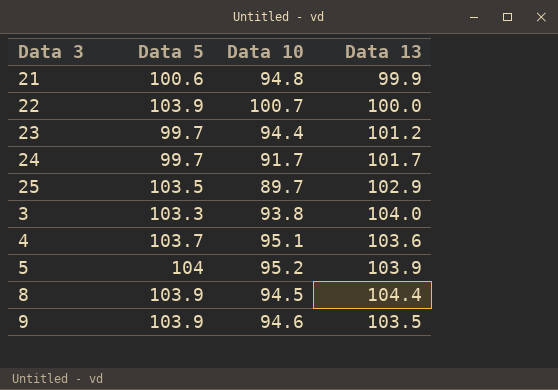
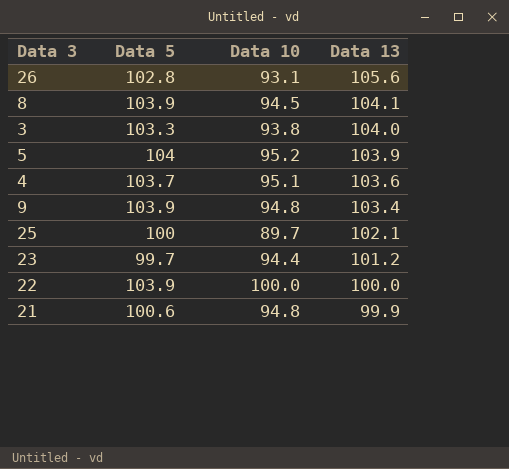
row order: none -> Data 13 descending
row 24: 99.7 | 91.7 | 101.7 -> none
row 26: none -> 102.8 | 93.1 | 105.6
8 | Data 13: 104.4 -> 104.1
9 | Data 10: 94.6 -> 94.8
9 | Data 13: 103.5 -> 103.4
25 | Data 5: 103.5 -> 100
25 | Data 13: 102.9 -> 102.1
22 | Data 10: 100.7 -> 100.0

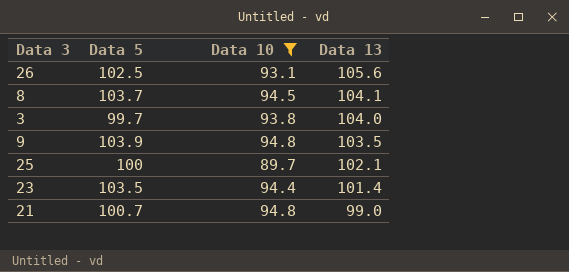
filter: none -> Data 10 <= 94.8
26 | Data 5: 102.8 -> 102.5
8 | Data 5: 103.9 -> 103.7
3 | Data 5: 103.3 -> 99.7
9 | Data 13: 103.4 -> 103.5
23 | Data 5: 99.7 -> 103.5
23 | Data 13: 101.2 -> 101.4
21 | Data 5: 100.6 -> 100.7
21 | Data 13: 99.9 -> 99.0

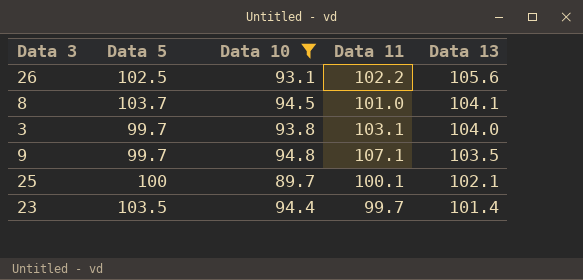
column Data 11 | position: none -> 4
row 21: 100.7 | 94.8 | 99.0 -> none
9 | Data 5: 103.9 -> 99.7

